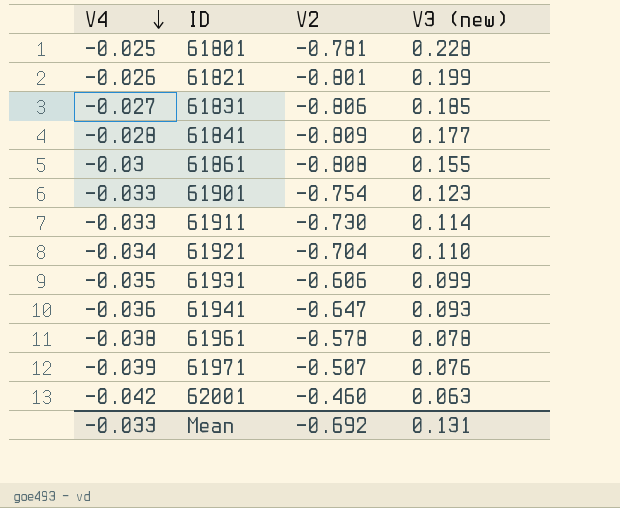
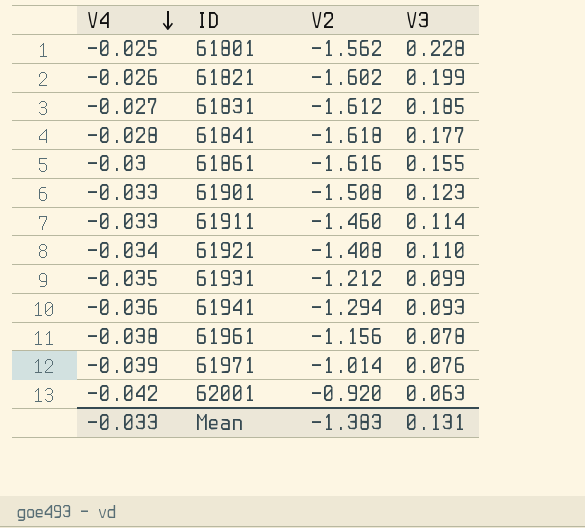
column name: V3 (new) -> V3
61801 | V2: -0.781 -> -1.562
61821 | V2: -0.801 -> -1.602
61831 | V2: -0.806 -> -1.612
61841 | V2: -0.809 -> -1.618
61861 | V2: -0.808 -> -1.616
61901 | V2: -0.754 -> -1.508
61911 | V2: -0.730 -> -1.460
61921 | V2: -0.704 -> -1.408
61931 | V2: -0.606 -> -1.212
61941 | V2: -0.647 -> -1.294
61961 | V2: -0.578 -> -1.156
61971 | V2: -0.507 -> -1.014
62001 | V2: -0.460 -> -0.920
Mean | V2: -0.692 -> -1.383

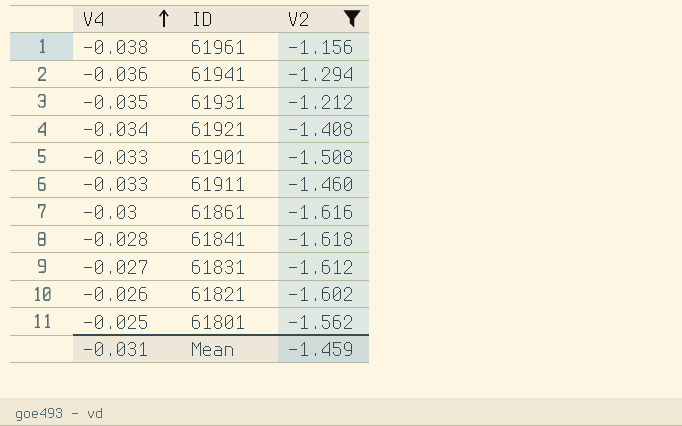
filter: none -> V2 <= -1.156
row order: V4 descending -> V4 ascending
column V3 | position: 4 -> none
Mean | V4: -0.033 -> -0.031
Mean | V2: -1.383 -> -1.459

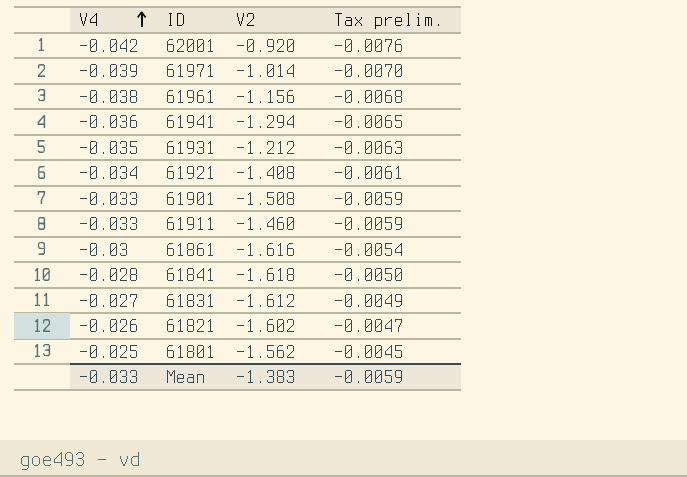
filter: V2 <= -1.156 -> none
column Tax prelim. | formula: none -> [V4] * 0.18
Mean | V4: -0.031 -> -0.033
Mean | V2: -1.459 -> -1.383

